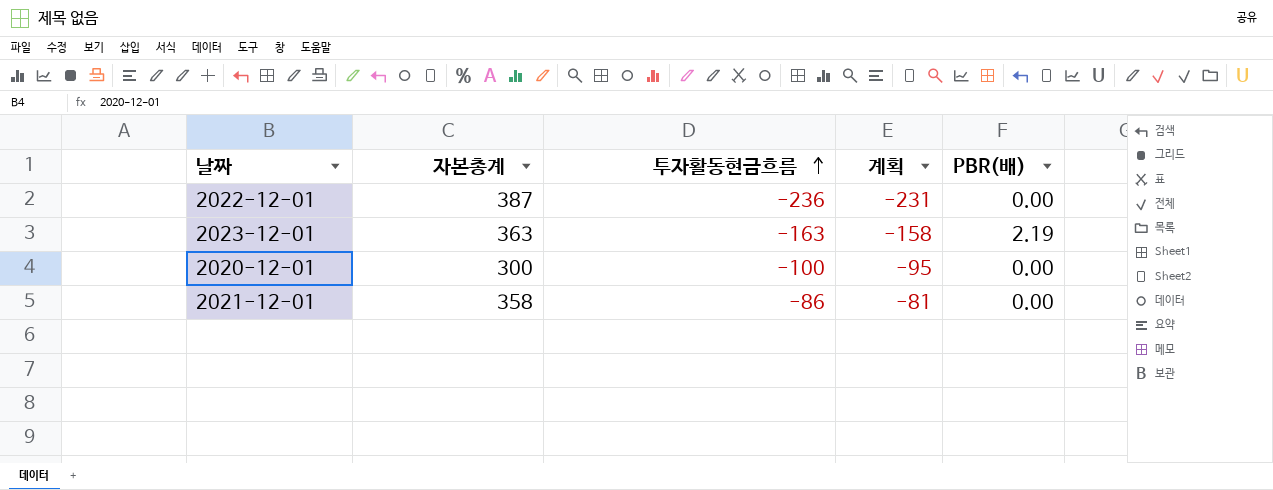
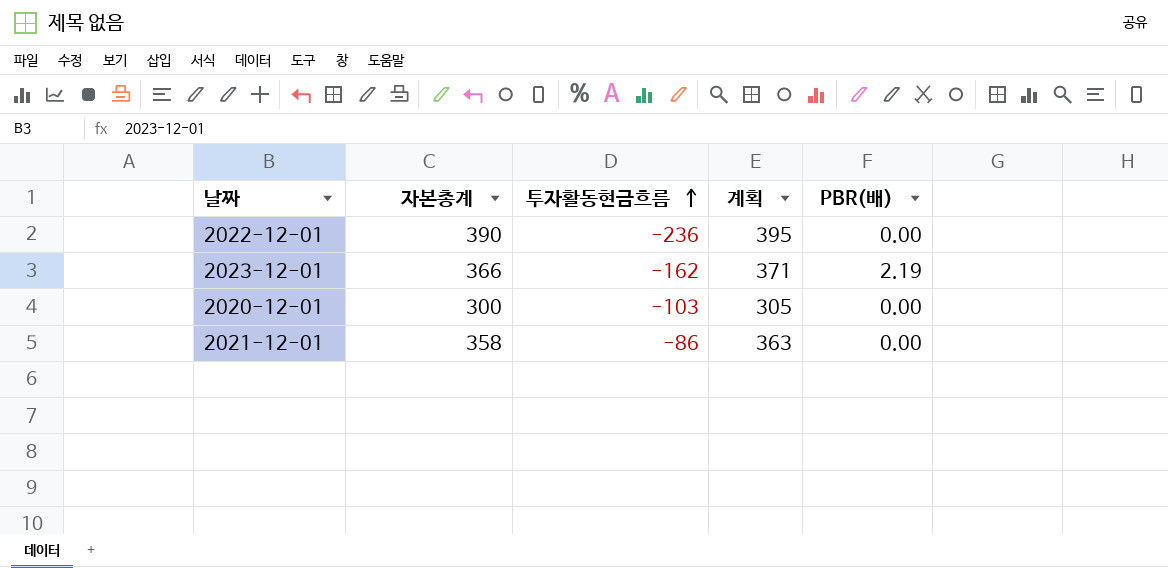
column 계획 | formula: [투자활동현금흐름] + 5 -> [자본총계] + 5
2022-12-01 | 자본총계: 387 -> 390
2023-12-01 | 자본총계: 363 -> 366
2023-12-01 | 투자활동현금흐름: -163 -> -162
2020-12-01 | 투자활동현금흐름: -100 -> -103

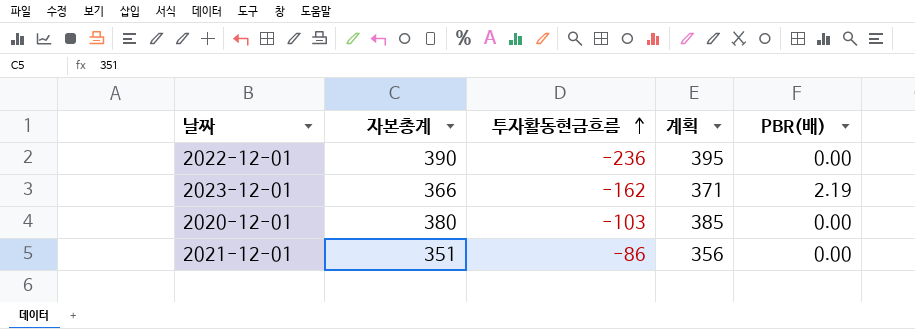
2020-12-01 | 자본총계: 300 -> 380
2020-12-01 | 계획: 305 -> 385
2021-12-01 | 자본총계: 358 -> 351
2021-12-01 | 계획: 363 -> 356

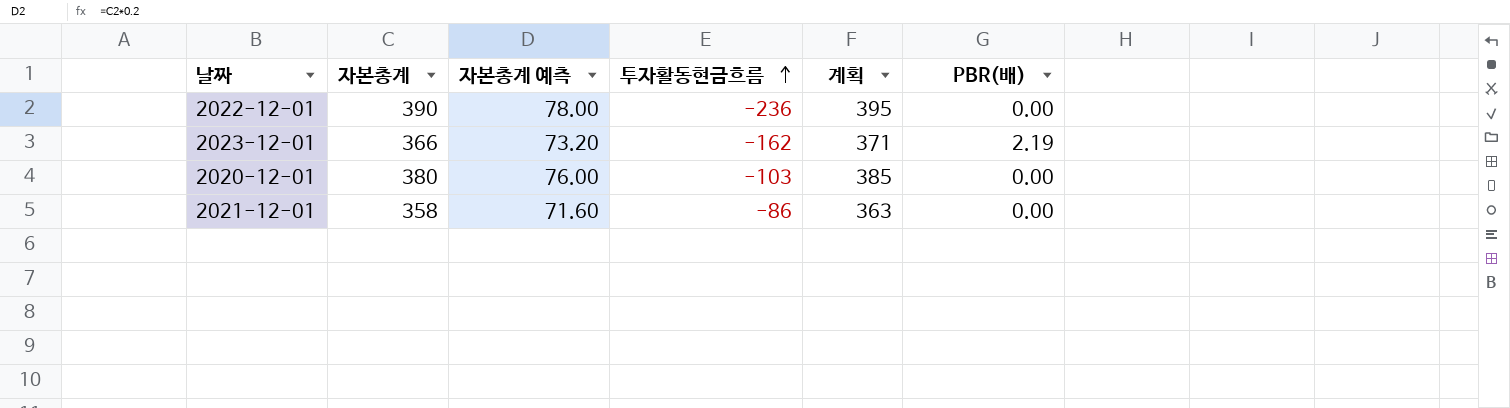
column 자본총계 예측 | formula: none -> [자본총계] * 0.2
2021-12-01 | 자본총계: 351 -> 358
2021-12-01 | 계획: 356 -> 363

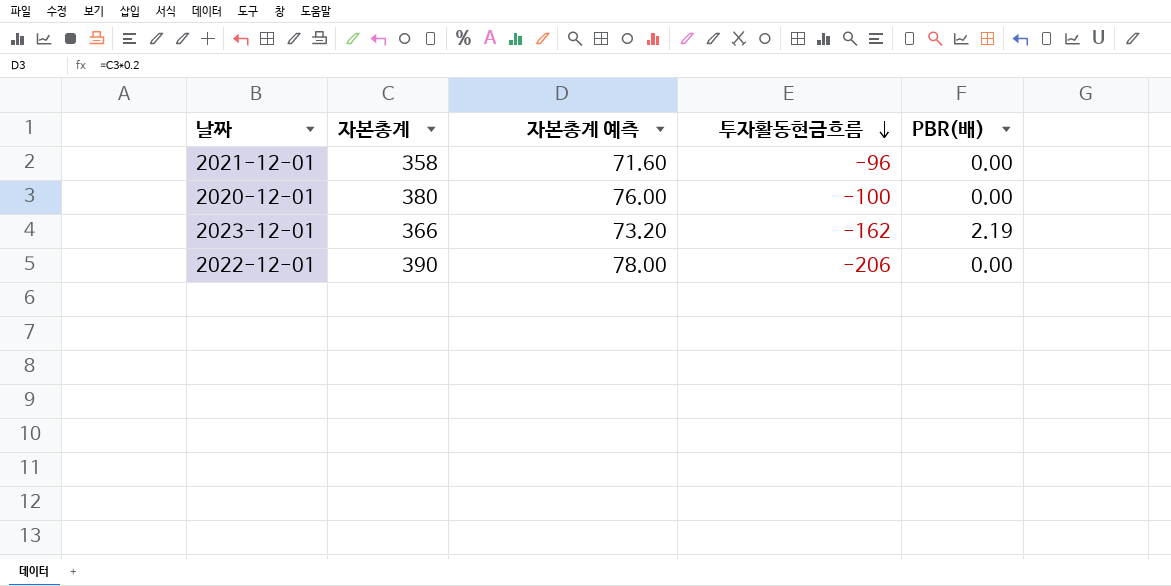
row order: 투자활동현금흐름 ascending -> 투자활동현금흐름 descending
column 계획 | formula: [자본총계] + 5 -> none
2021-12-01 | 투자활동현금흐름: -86 -> -96
2020-12-01 | 투자활동현금흐름: -103 -> -100
2022-12-01 | 투자활동현금흐름: -236 -> -206

